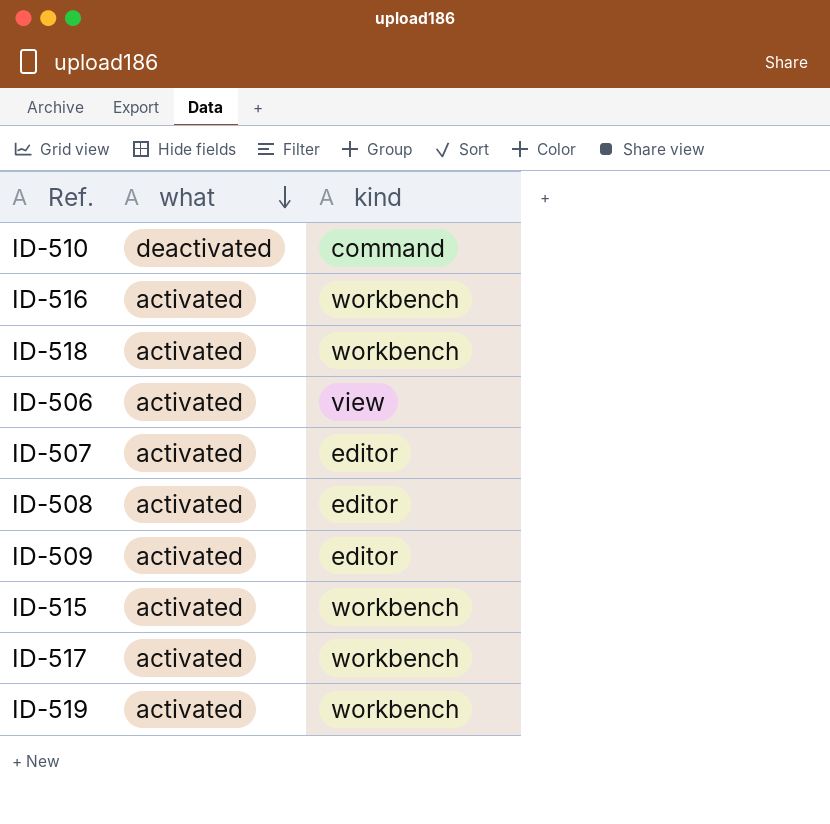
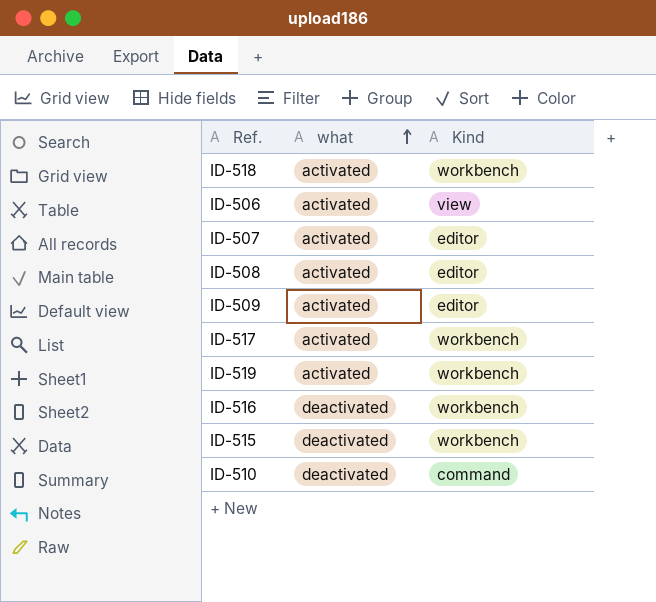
row order: what descending -> what ascending
column name: kind -> Kind
ID-516 | what: activated -> deactivated
ID-515 | what: activated -> deactivated

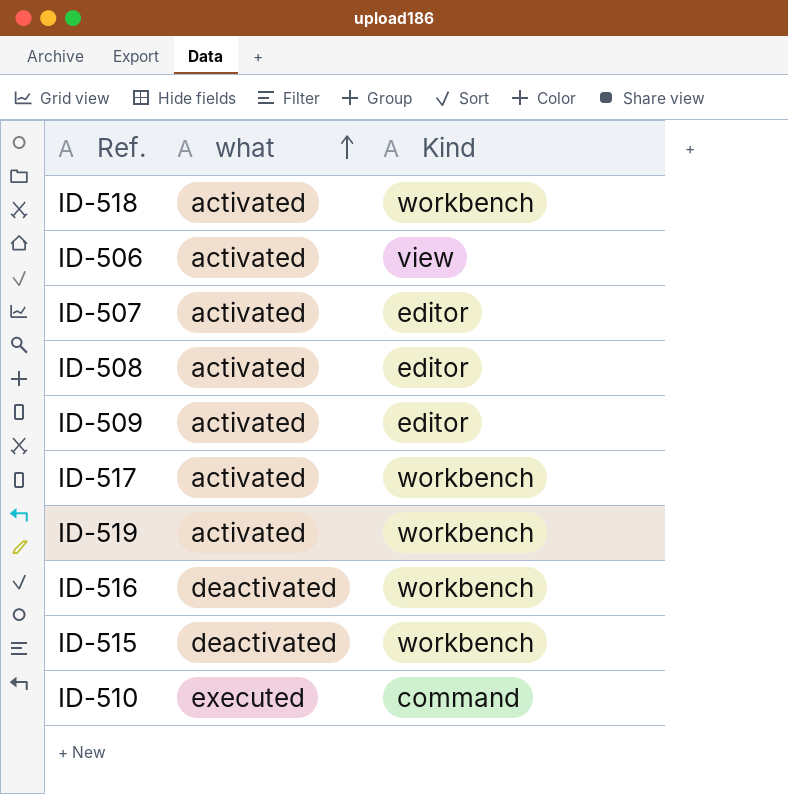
ID-510 | what: deactivated -> executed

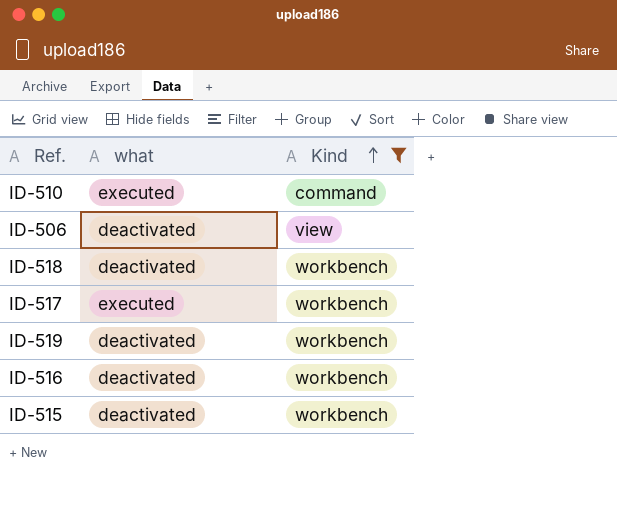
filter: none -> Kind != editor
row order: what ascending -> Kind ascending
ID-506 | what: activated -> deactivated
ID-518 | what: activated -> deactivated
ID-517 | what: activated -> executed
ID-519 | what: activated -> deactivated

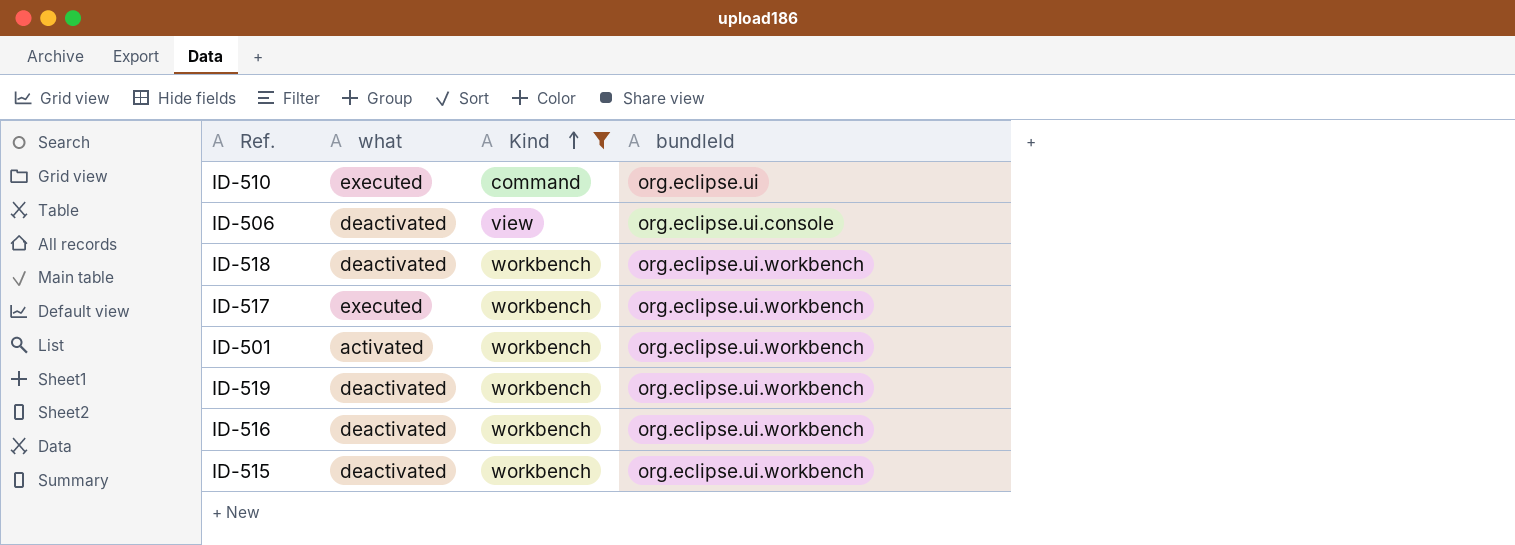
column bundleId | position: none -> 4
row ID-501: none -> activated | workbench | org.eclipse.ui.workbench

